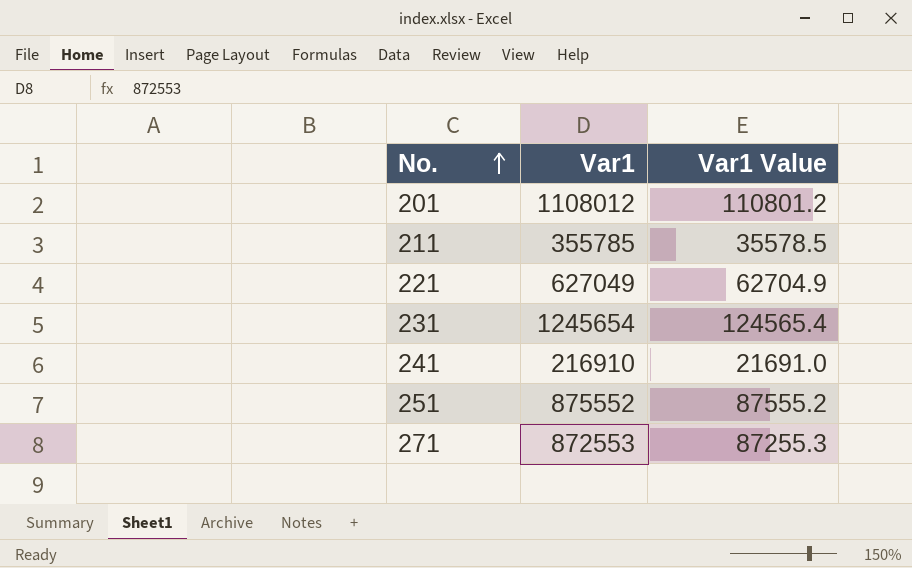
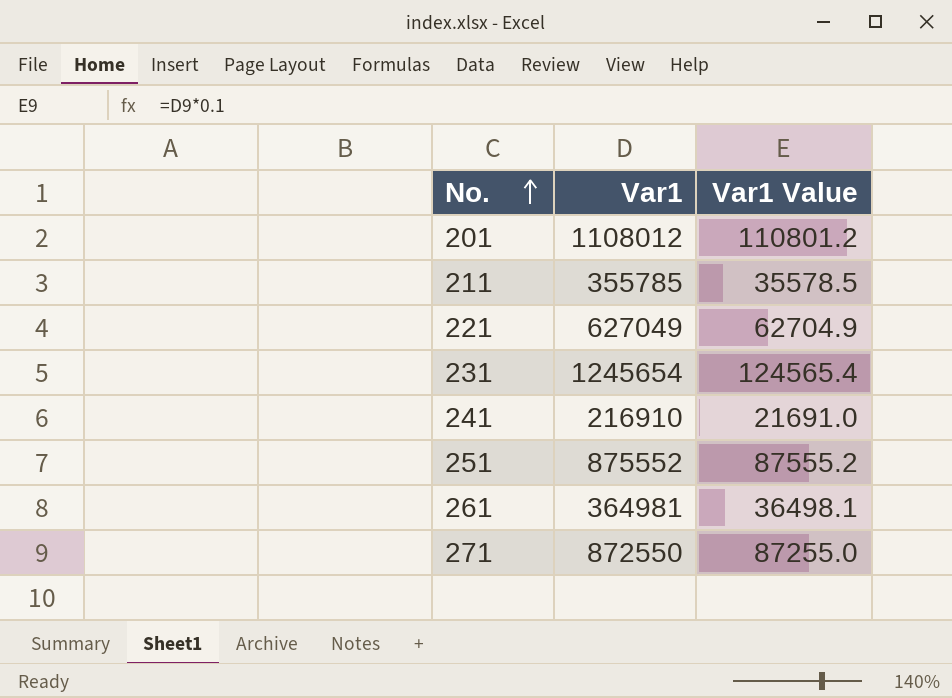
row 261: none -> 364981 | 36498.1
271 | Var1: 872553 -> 872550
271 | Var1 Value: 87255.3 -> 87255.0

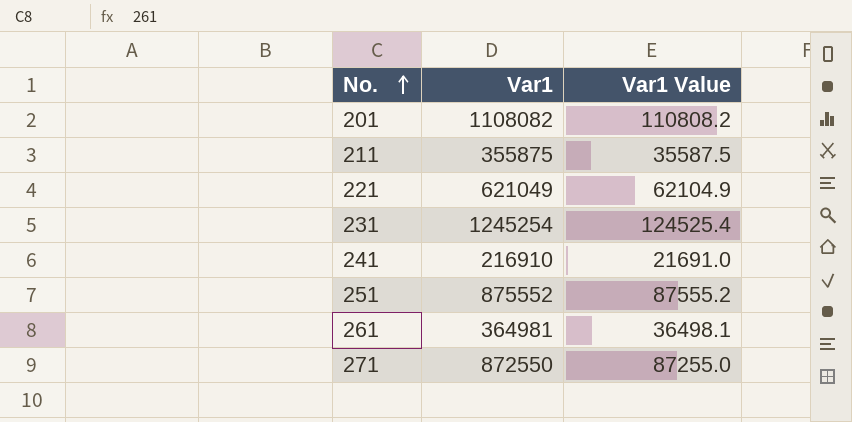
201 | Var1: 1108012 -> 1108082
201 | Var1 Value: 110801.2 -> 110808.2
211 | Var1: 355785 -> 355875
211 | Var1 Value: 35578.5 -> 35587.5
221 | Var1: 627049 -> 621049
221 | Var1 Value: 62704.9 -> 62104.9
231 | Var1: 1245654 -> 1245254
231 | Var1 Value: 124565.4 -> 124525.4

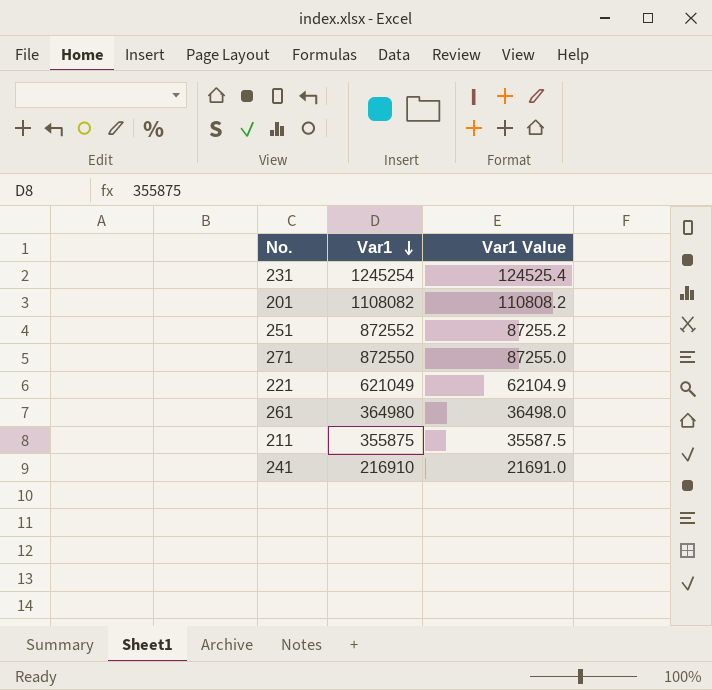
row order: No. ascending -> Var1 descending
251 | Var1: 875552 -> 872552
251 | Var1 Value: 87555.2 -> 87255.2
261 | Var1: 364981 -> 364980
261 | Var1 Value: 36498.1 -> 36498.0

